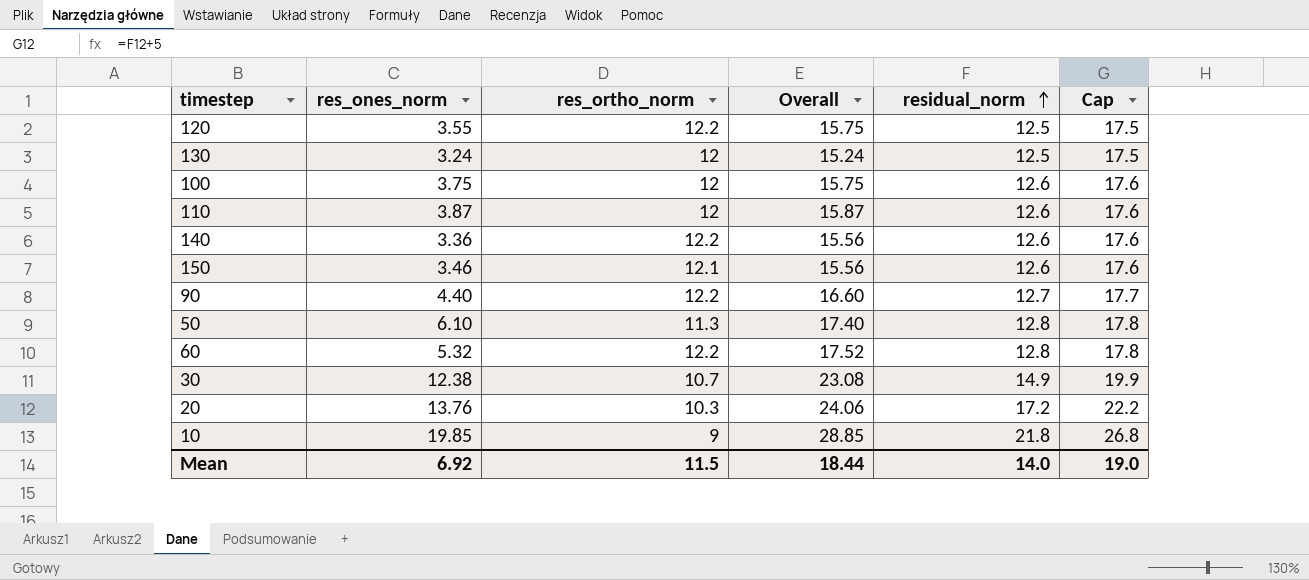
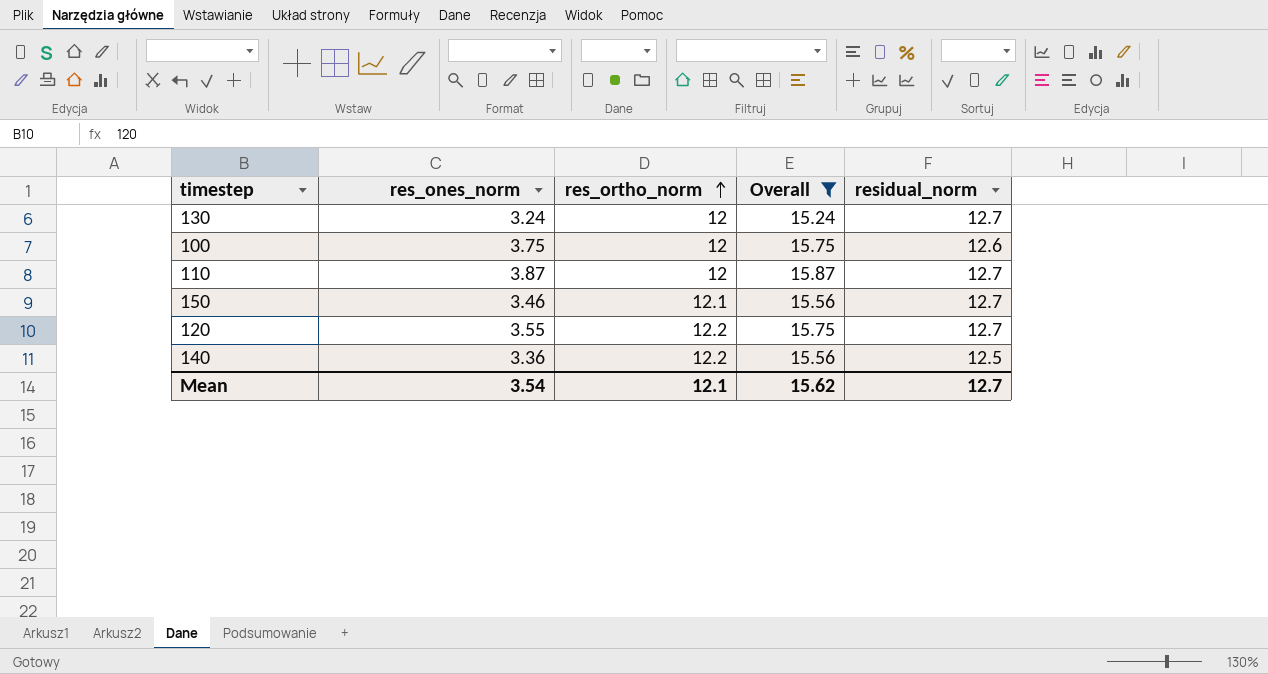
filter: none -> Overall <= 15.87
row order: residual_norm ascending -> res_ortho_norm ascending
column Cap | formula: [residual_norm] + 5 -> none
130 | residual_norm: 12.5 -> 12.7
110 | residual_norm: 12.6 -> 12.7
150 | residual_norm: 12.6 -> 12.7
120 | residual_norm: 12.5 -> 12.7
140 | residual_norm: 12.6 -> 12.5
Mean | res_ones_norm: 6.92 -> 3.54
Mean | res_ortho_norm: 11.5 -> 12.1
Mean | Overall: 18.44 -> 15.62
Mean | residual_norm: 14.0 -> 12.7

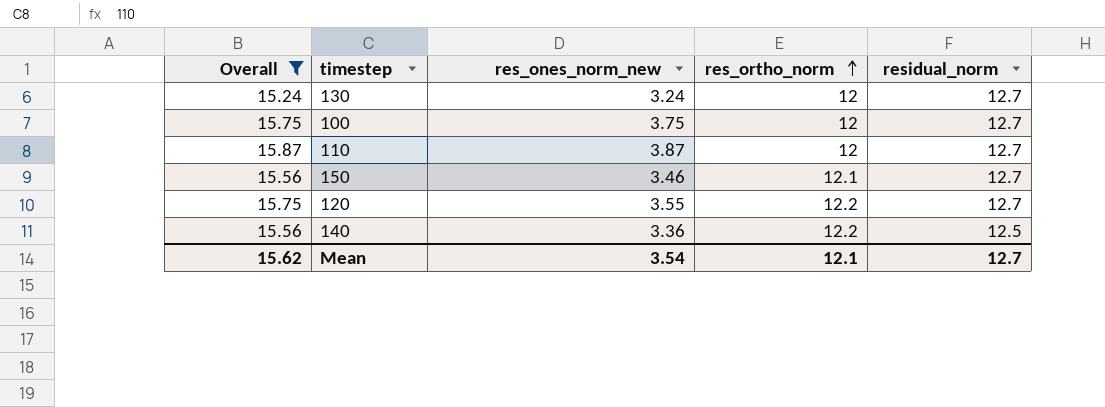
column Overall | position: 4 -> 1
column name: res_ones_norm -> res_ones_norm_new
100 | residual_norm: 12.6 -> 12.7

